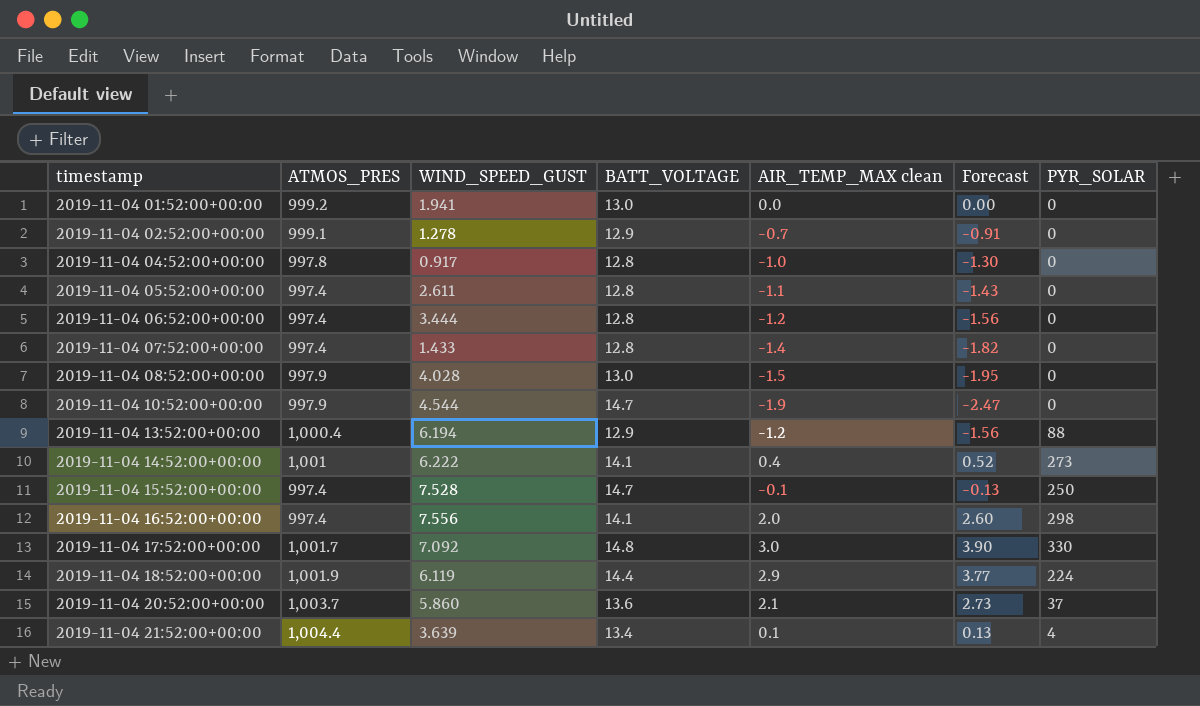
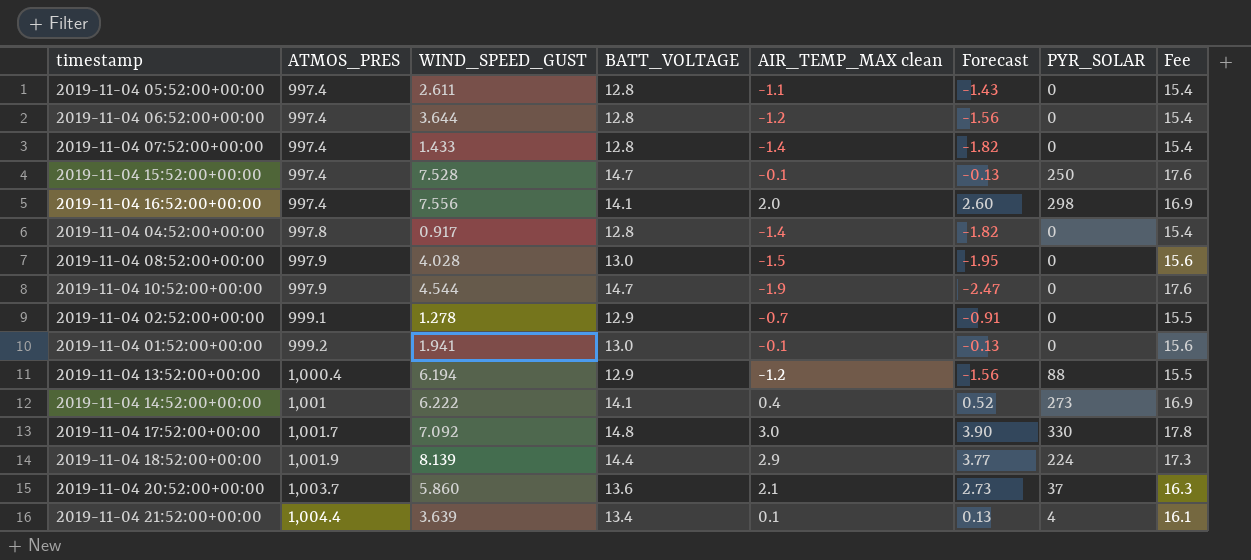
row order: timestamp ascending -> ATMOS_PRES ascending
column Fee | formula: none -> [BATT_VOLTAGE] * 1.2
2019-11-04 06:52:00+00:00 | WIND_SPEED_GUST: 3.444 -> 3.644
2019-11-04 04:52:00+00:00 | AIR_TEMP_MAX clean: -1.0 -> -1.4
2019-11-04 04:52:00+00:00 | Forecast: -1.30 -> -1.82
2019-11-04 01:52:00+00:00 | AIR_TEMP_MAX clean: 0.0 -> -0.1
2019-11-04 01:52:00+00:00 | Forecast: 0.00 -> -0.13
2019-11-04 18:52:00+00:00 | WIND_SPEED_GUST: 6.119 -> 8.139

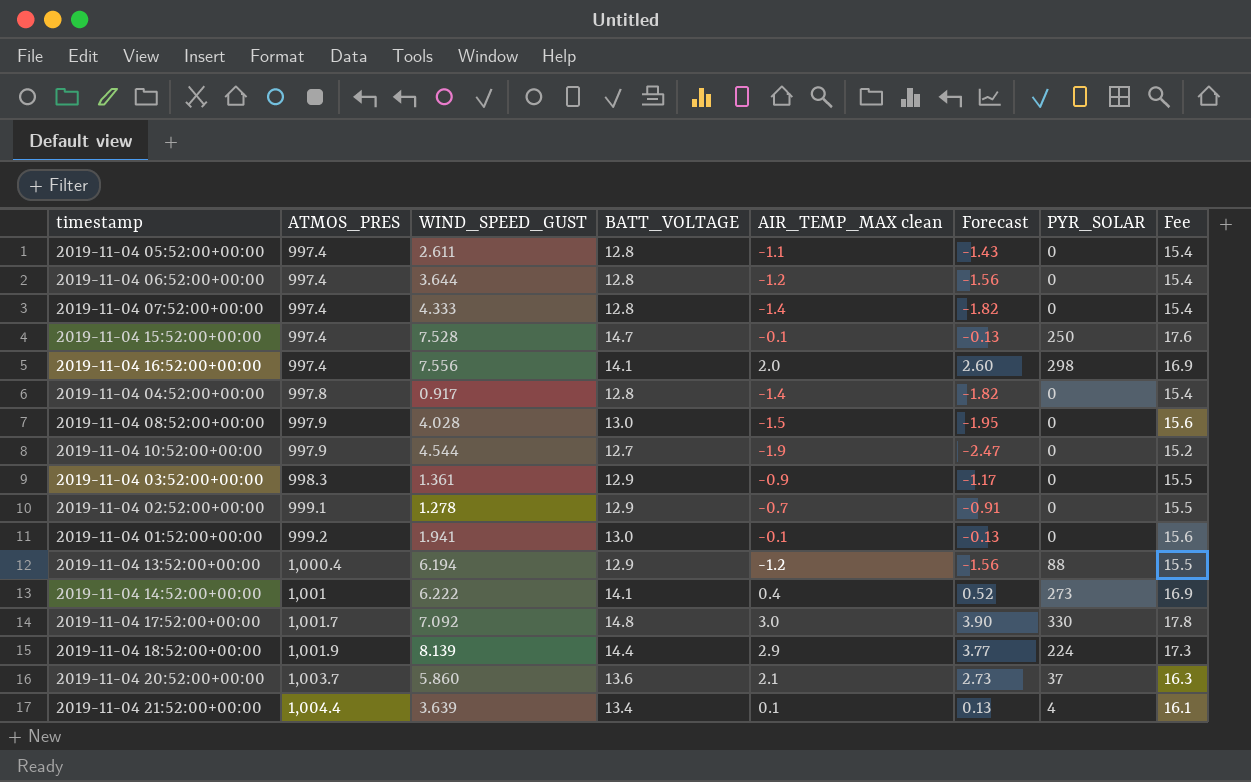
2019-11-04 07:52:00+00:00 | WIND_SPEED_GUST: 1.433 -> 4.333
2019-11-04 10:52:00+00:00 | BATT_VOLTAGE: 14.7 -> 12.7
2019-11-04 10:52:00+00:00 | Fee: 17.6 -> 15.2
row 2019-11-04 03:52:00+00:00: none -> 998.3 | 1.361 | 12.9 | -0.9 | -1.17 | 0 | 15.5

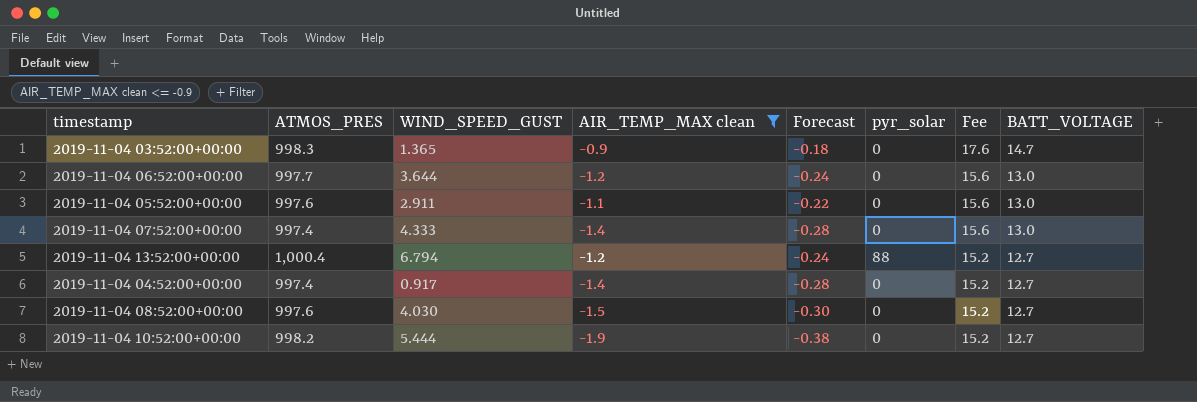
filter: none -> AIR_TEMP_MAX clean <= -0.9
row order: ATMOS_PRES ascending -> Fee descending
column Forecast | formula: [AIR_TEMP_MAX clean] * 1.3 -> [AIR_TEMP_MAX clean] * 0.2
column name: PYR_SOLAR -> pyr_solar
column BATT_VOLTAGE | position: 4 -> 8
2019-11-04 03:52:00+00:00 | WIND_SPEED_GUST: 1.361 -> 1.365
2019-11-04 03:52:00+00:00 | Fee: 15.5 -> 17.6
2019-11-04 03:52:00+00:00 | BATT_VOLTAGE: 12.9 -> 14.7
2019-11-04 06:52:00+00:00 | ATMOS_PRES: 997.4 -> 997.7
2019-11-04 06:52:00+00:00 | Fee: 15.4 -> 15.6
2019-11-04 06:52:00+00:00 | BATT_VOLTAGE: 12.8 -> 13.0
2019-11-04 05:52:00+00:00 | ATMOS_PRES: 997.4 -> 997.6
2019-11-04 05:52:00+00:00 | WIND_SPEED_GUST: 2.611 -> 2.911
2019-11-04 05:52:00+00:00 | Fee: 15.4 -> 15.6
2019-11-04 05:52:00+00:00 | BATT_VOLTAGE: 12.8 -> 13.0
2019-11-04 07:52:00+00:00 | Fee: 15.4 -> 15.6
2019-11-04 07:52:00+00:00 | BATT_VOLTAGE: 12.8 -> 13.0
2019-11-04 13:52:00+00:00 | WIND_SPEED_GUST: 6.194 -> 6.794
2019-11-04 13:52:00+00:00 | Fee: 15.5 -> 15.2
2019-11-04 13:52:00+00:00 | BATT_VOLTAGE: 12.9 -> 12.7
2019-11-04 04:52:00+00:00 | ATMOS_PRES: 997.8 -> 997.4
2019-11-04 04:52:00+00:00 | Fee: 15.4 -> 15.2
2019-11-04 04:52:00+00:00 | BATT_VOLTAGE: 12.8 -> 12.7
2019-11-04 08:52:00+00:00 | ATMOS_PRES: 997.9 -> 997.6
2019-11-04 08:52:00+00:00 | WIND_SPEED_GUST: 4.028 -> 4.030
2019-11-04 08:52:00+00:00 | Fee: 15.6 -> 15.2
2019-11-04 08:52:00+00:00 | BATT_VOLTAGE: 13.0 -> 12.7
2019-11-04 10:52:00+00:00 | ATMOS_PRES: 997.9 -> 998.2
2019-11-04 10:52:00+00:00 | WIND_SPEED_GUST: 4.544 -> 5.444

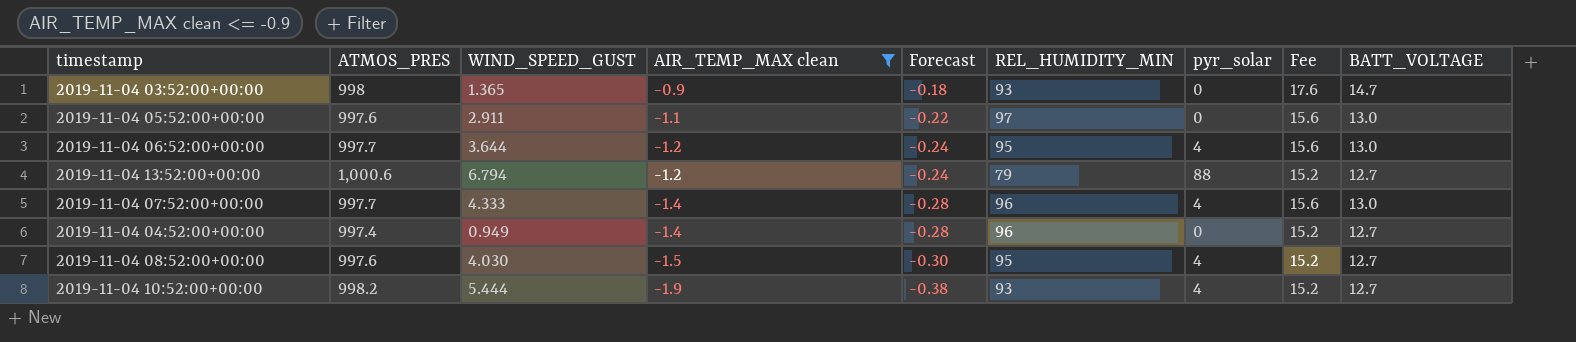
row order: Fee descending -> AIR_TEMP_MAX clean descending
column REL_HUMIDITY_MIN | position: none -> 6
2019-11-04 03:52:00+00:00 | ATMOS_PRES: 998.3 -> 998
2019-11-04 06:52:00+00:00 | pyr_solar: 0 -> 4
2019-11-04 13:52:00+00:00 | ATMOS_PRES: 1,000.4 -> 1,000.6
2019-11-04 07:52:00+00:00 | ATMOS_PRES: 997.4 -> 997.7
2019-11-04 07:52:00+00:00 | pyr_solar: 0 -> 4
2019-11-04 04:52:00+00:00 | WIND_SPEED_GUST: 0.917 -> 0.949
2019-11-04 08:52:00+00:00 | pyr_solar: 0 -> 4
2019-11-04 10:52:00+00:00 | pyr_solar: 0 -> 4

